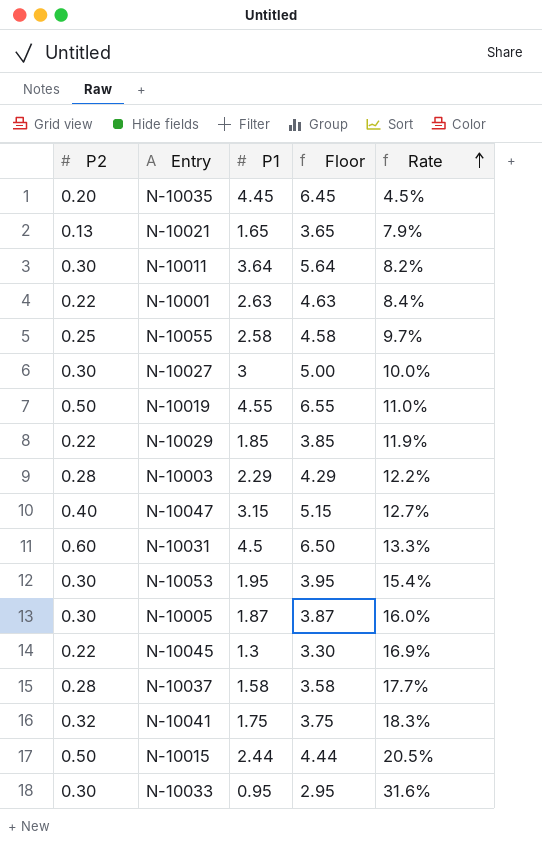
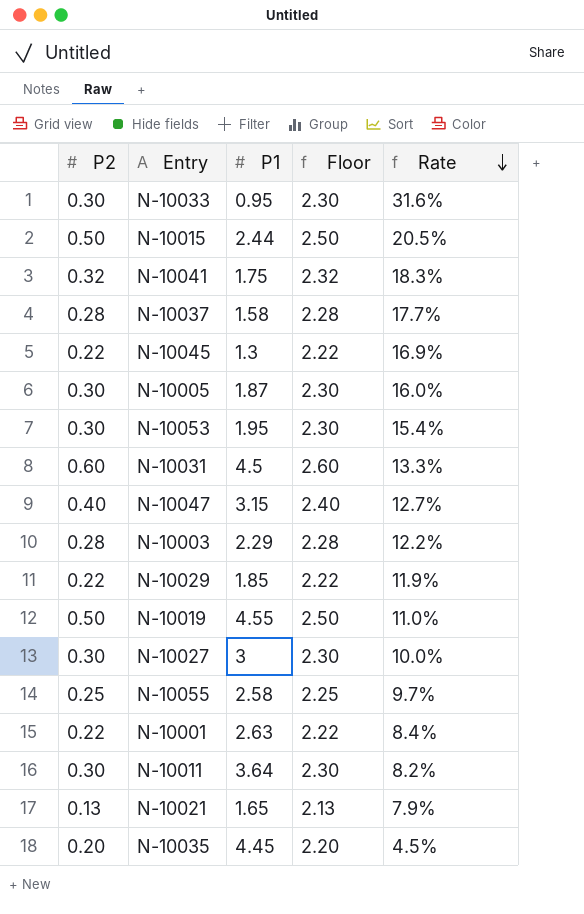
row order: Rate ascending -> Rate descending
column Floor | formula: [P1] + 2 -> [P2] + 2

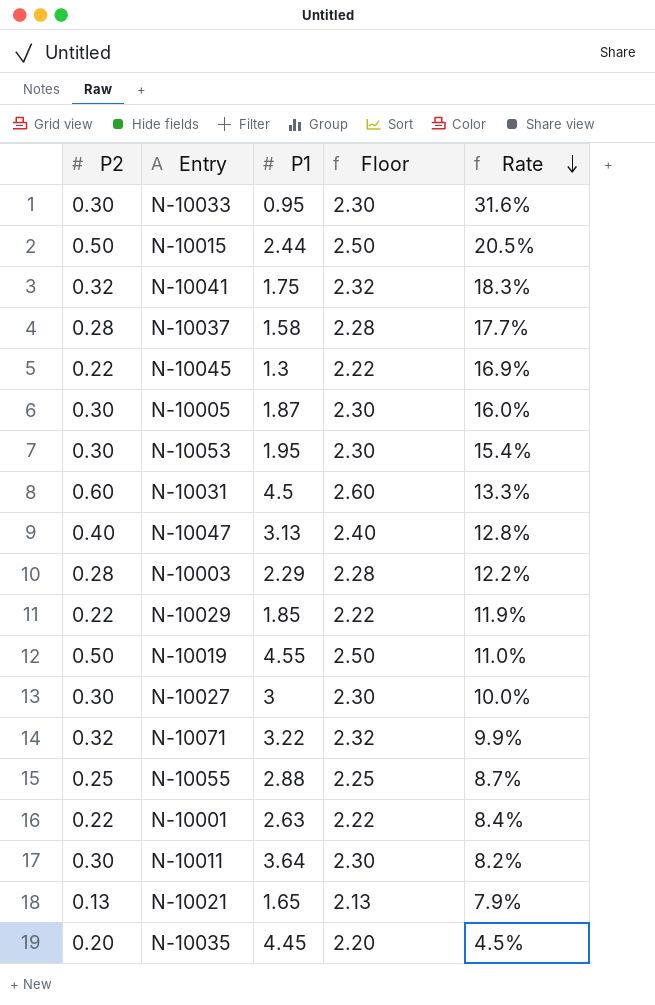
N-10047 | P1: 3.15 -> 3.13
N-10047 | Rate: 12.7% -> 12.8%
row N-10071: none -> 0.32 | 3.22 | 2.32 | 9.9%
N-10055 | P1: 2.58 -> 2.88
N-10055 | Rate: 9.7% -> 8.7%

